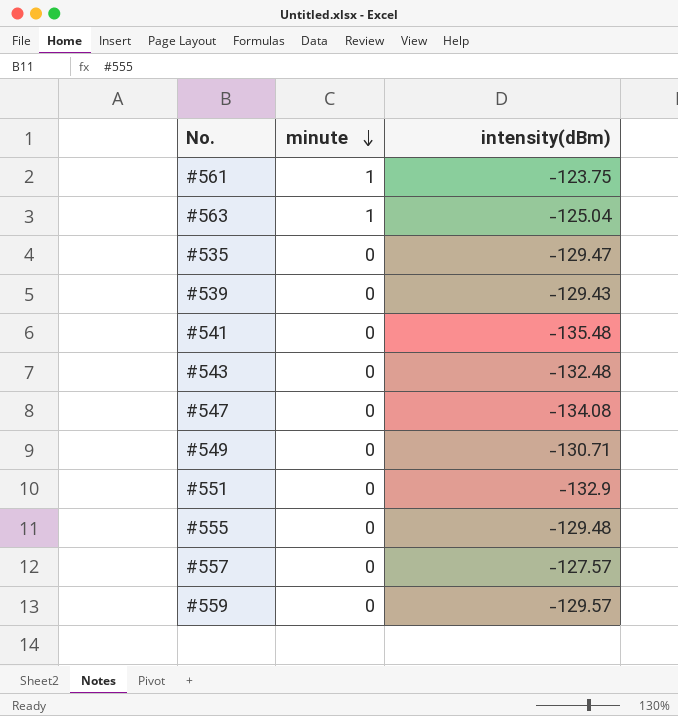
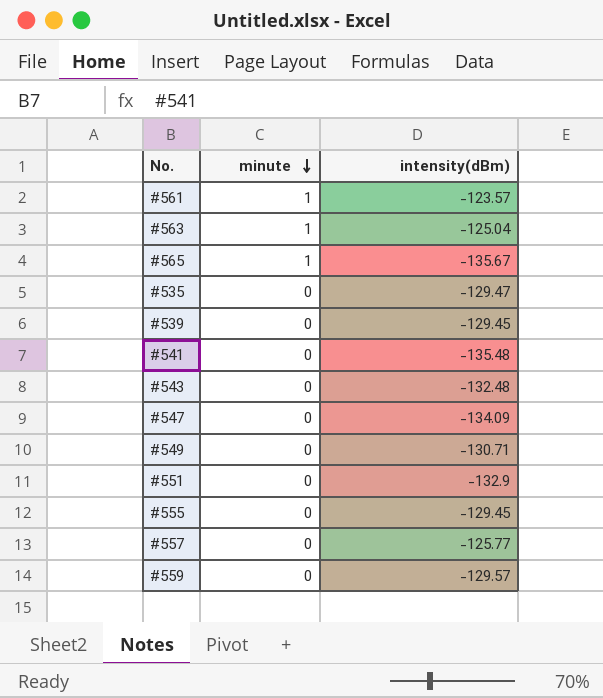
#561 | intensity(dBm): -123.75 -> -123.57
row #565: none -> 1 | -135.67
#539 | intensity(dBm): -129.43 -> -129.45
#547 | intensity(dBm): -134.08 -> -134.09
#555 | intensity(dBm): -129.48 -> -129.45
#557 | intensity(dBm): -127.57 -> -125.77

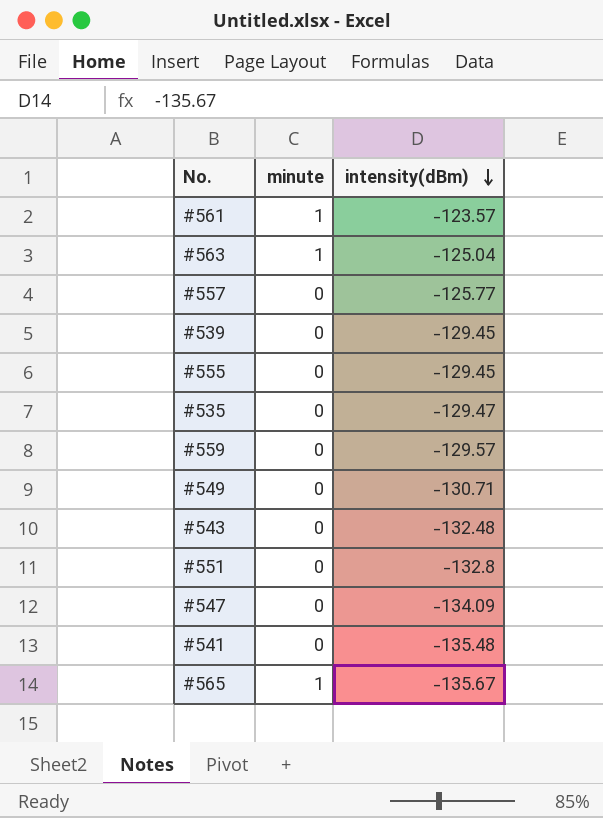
row order: minute descending -> intensity(dBm) descending
#551 | intensity(dBm): -132.9 -> -132.8

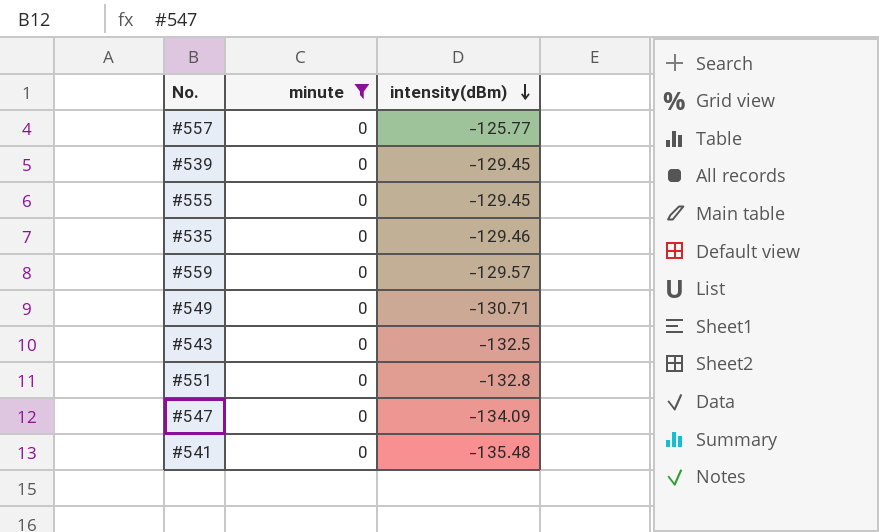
filter: none -> minute = 0
#535 | intensity(dBm): -129.47 -> -129.46
#543 | intensity(dBm): -132.48 -> -132.5

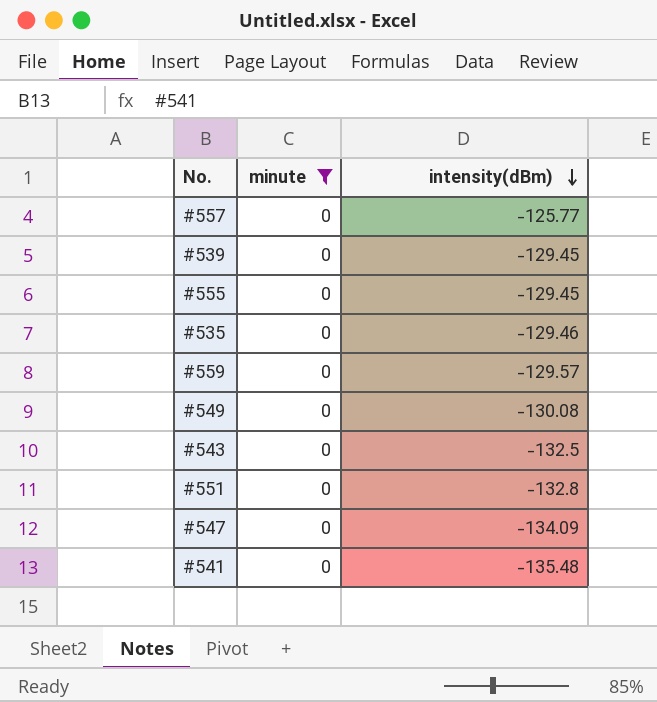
#549 | intensity(dBm): -130.71 -> -130.08

